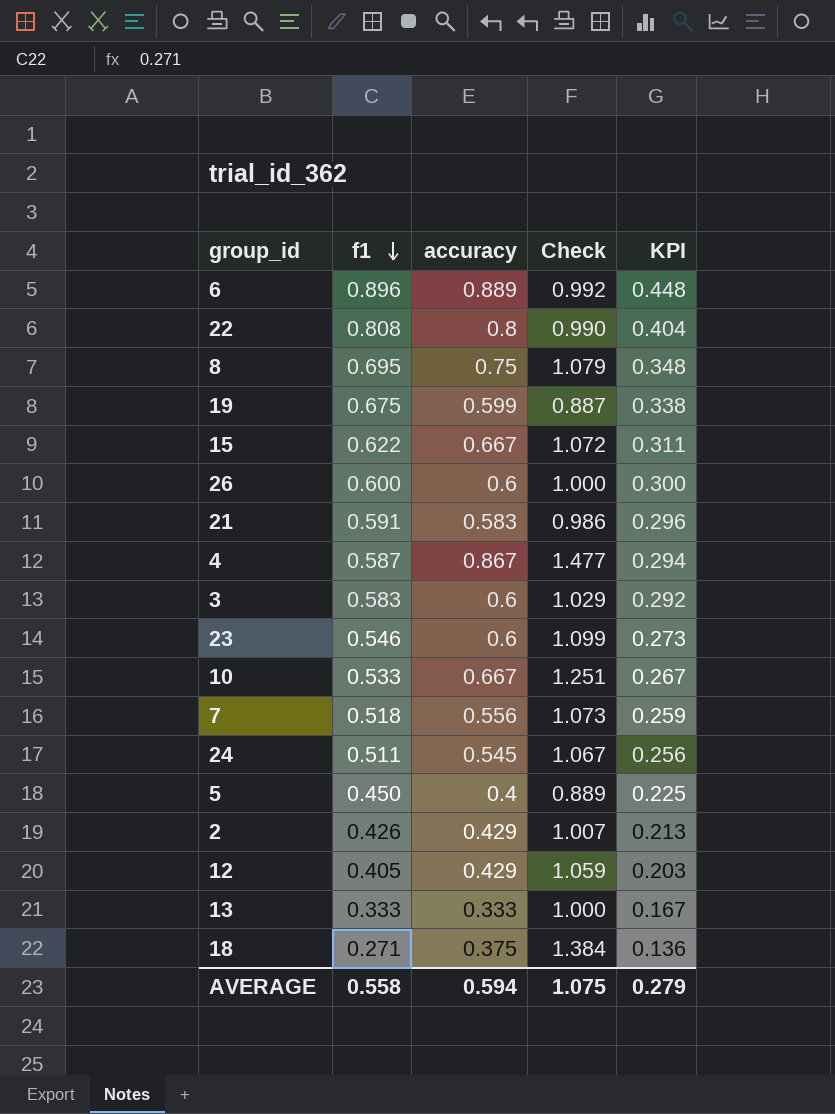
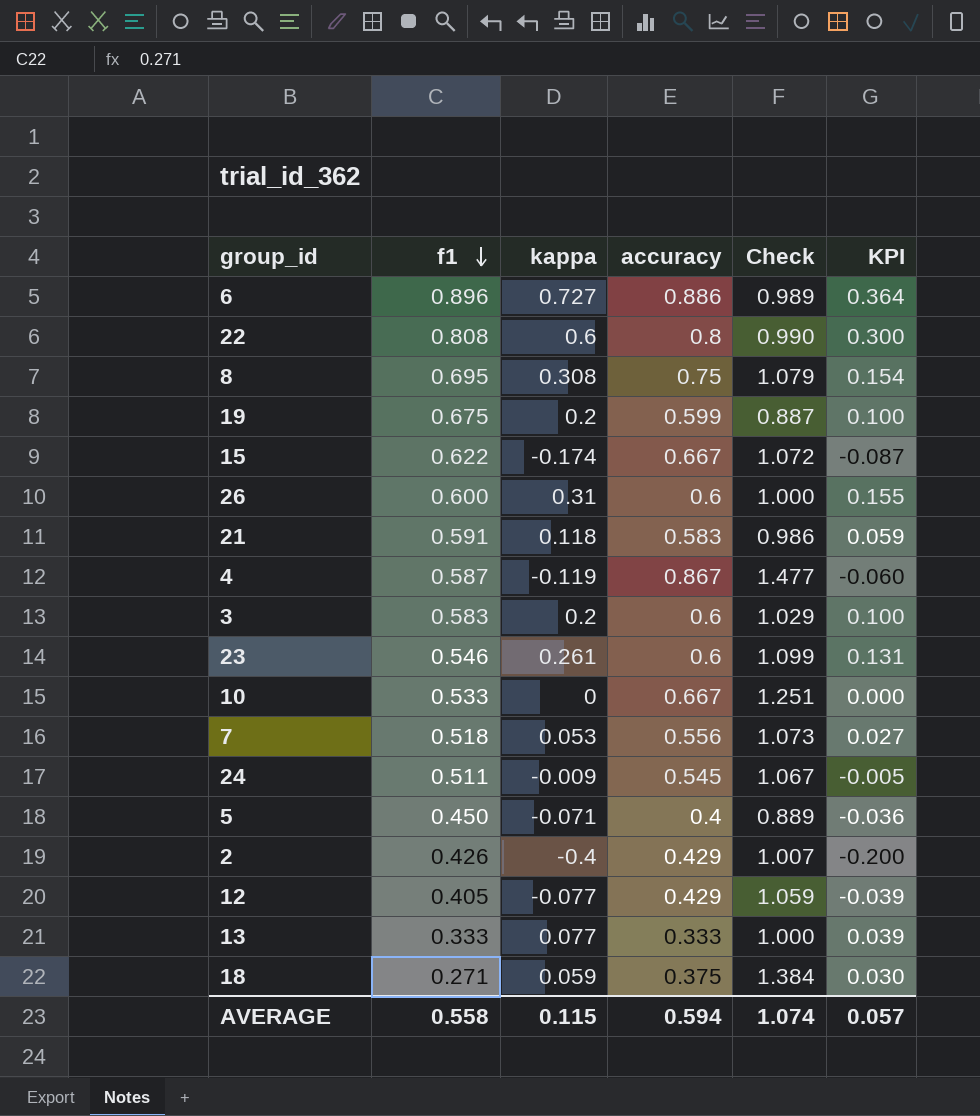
column kappa | position: none -> 3
column KPI | formula: [f1] * 0.5 -> [kappa] * 0.5
6 | accuracy: 0.889 -> 0.886
6 | Check: 0.992 -> 0.989
AVERAGE | Check: 1.075 -> 1.074
AVERAGE | KPI: 0.279 -> 0.057

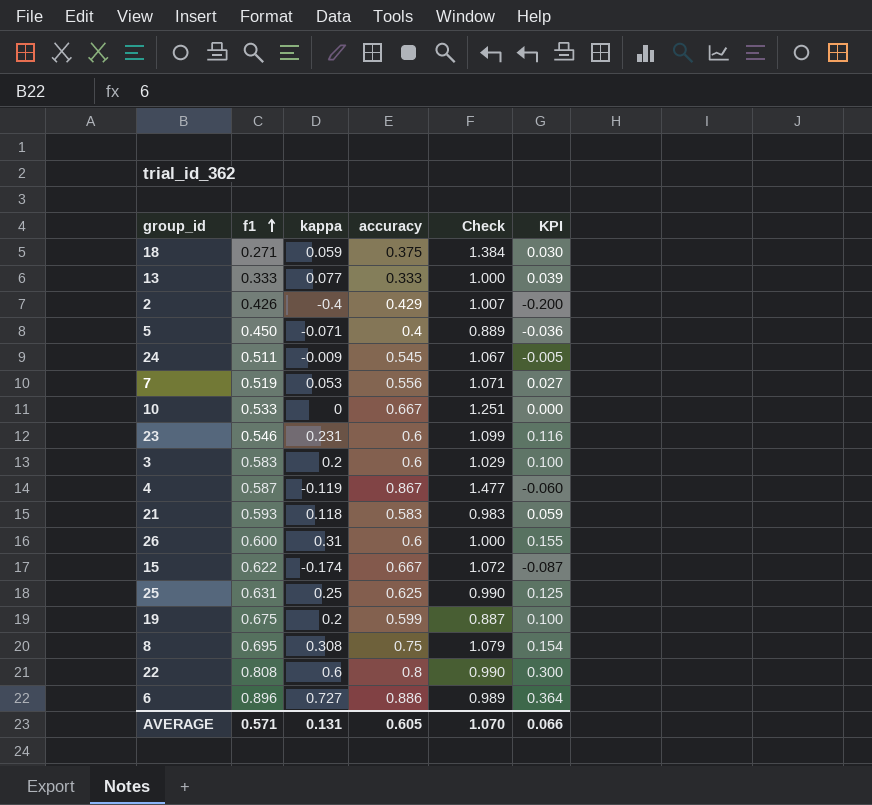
row order: f1 descending -> f1 ascending
row 12: 0.405 | -0.077 | 0.429 | 1.059 | -0.039 -> none
7 | f1: 0.518 -> 0.519
7 | Check: 1.073 -> 1.071
23 | kappa: 0.261 -> 0.231
23 | KPI: 0.131 -> 0.116
21 | f1: 0.591 -> 0.593
21 | Check: 0.986 -> 0.983
row 25: none -> 0.631 | 0.25 | 0.625 | 0.990 | 0.125
AVERAGE | f1: 0.558 -> 0.571
AVERAGE | kappa: 0.115 -> 0.131
AVERAGE | accuracy: 0.594 -> 0.605
AVERAGE | Check: 1.074 -> 1.070
AVERAGE | KPI: 0.057 -> 0.066

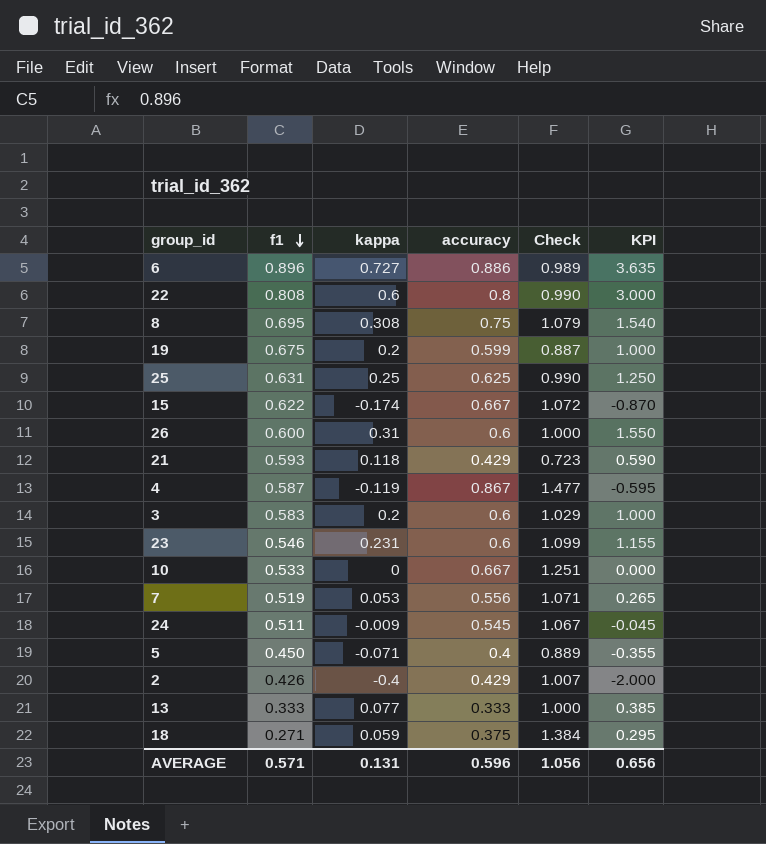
row order: f1 ascending -> f1 descending
column KPI | formula: [kappa] * 0.5 -> [kappa] * 5
21 | accuracy: 0.583 -> 0.429
21 | Check: 0.983 -> 0.723
AVERAGE | accuracy: 0.605 -> 0.596
AVERAGE | Check: 1.070 -> 1.056
AVERAGE | KPI: 0.066 -> 0.656

